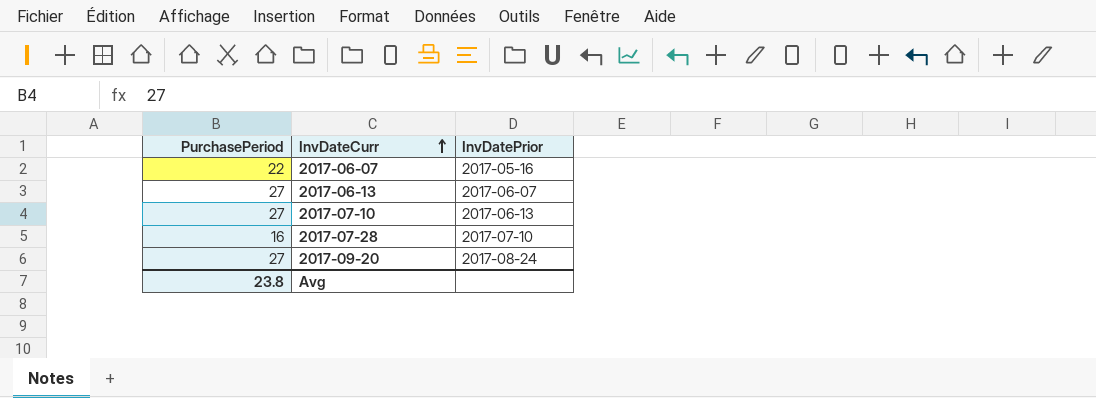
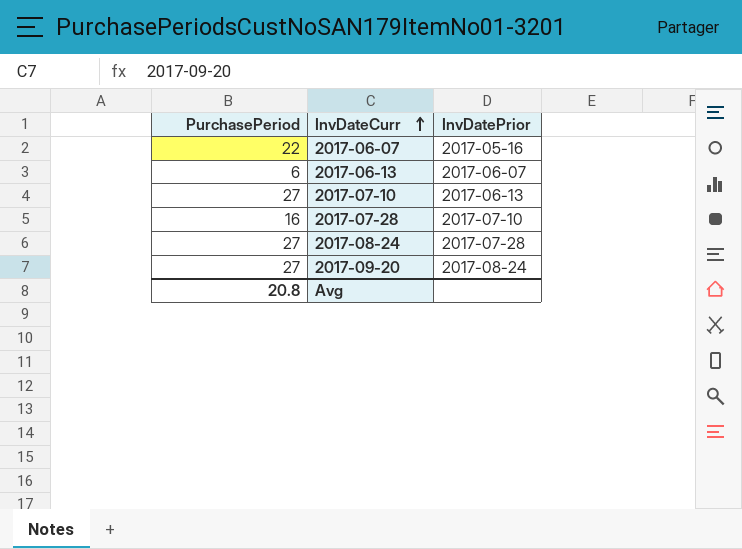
2017-06-13 | PurchasePeriod: 27 -> 6
row 2017-08-24: none -> 27 | 2017-07-28
Avg | PurchasePeriod: 23.8 -> 20.8

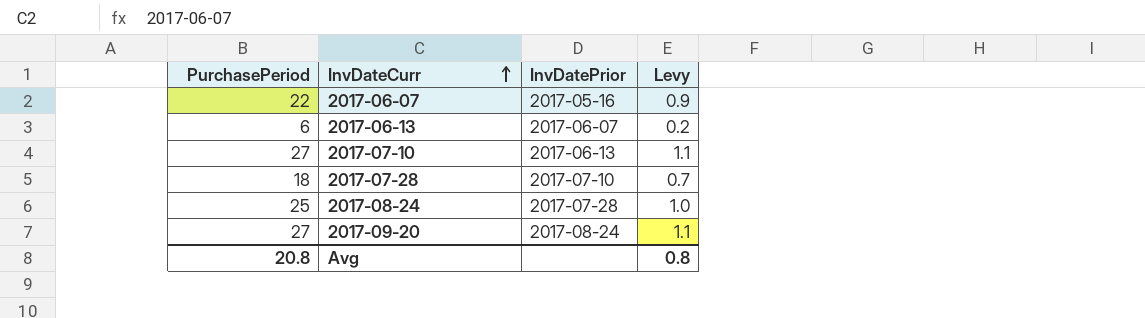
column Levy | formula: none -> [PurchasePeriod] * 0.04
2017-07-28 | PurchasePeriod: 16 -> 18
2017-08-24 | PurchasePeriod: 27 -> 25

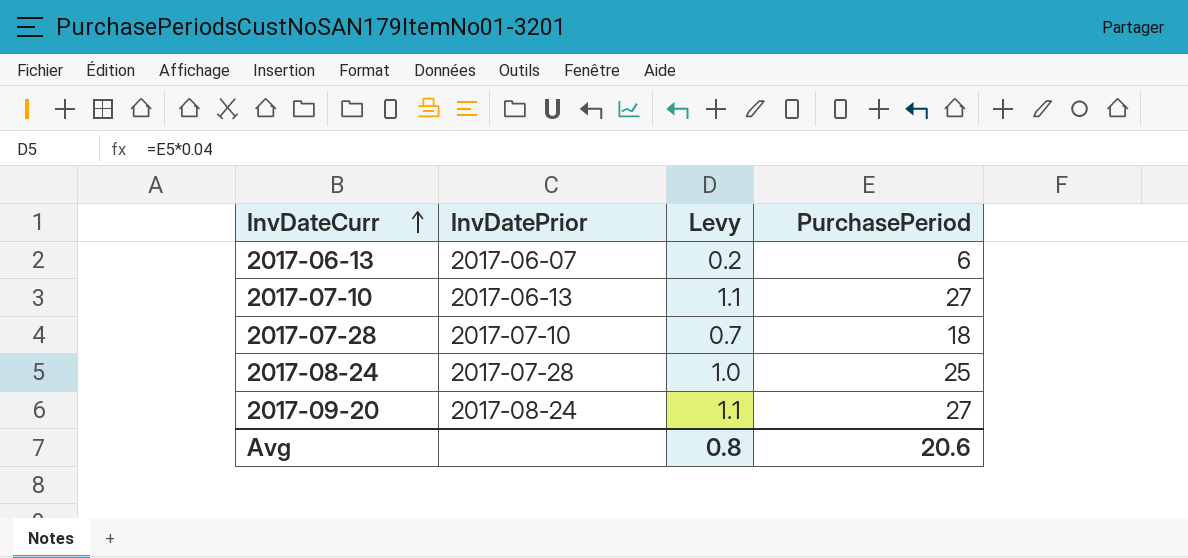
column PurchasePeriod | position: 1 -> 4
row 2017-06-07: 22 | 2017-05-16 | 0.9 -> none
Avg | PurchasePeriod: 20.8 -> 20.6

